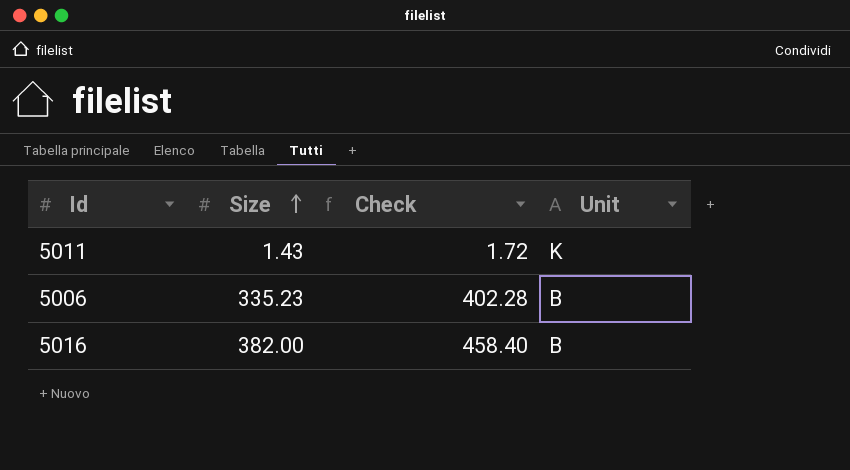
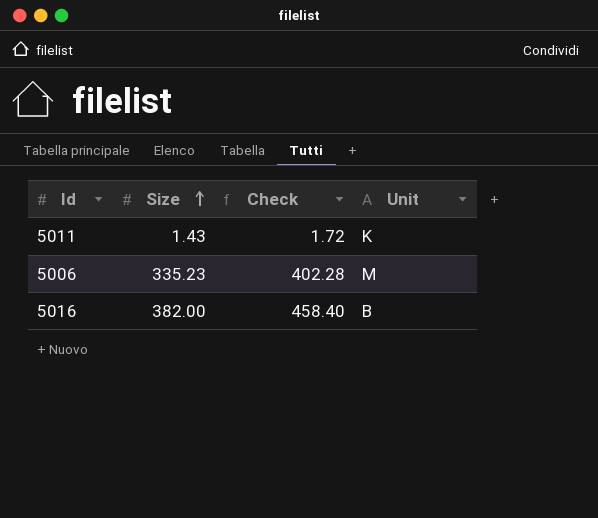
5006 | Unit: B -> M

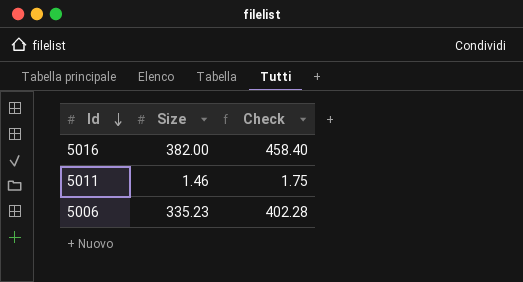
row order: Size ascending -> Id descending
column Unit | position: 4 -> none
5011 | Size: 1.43 -> 1.46
5011 | Check: 1.72 -> 1.75

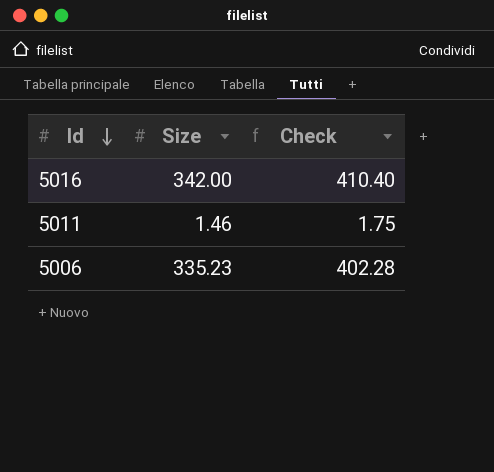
5016 | Size: 382.00 -> 342.00
5016 | Check: 458.40 -> 410.40

